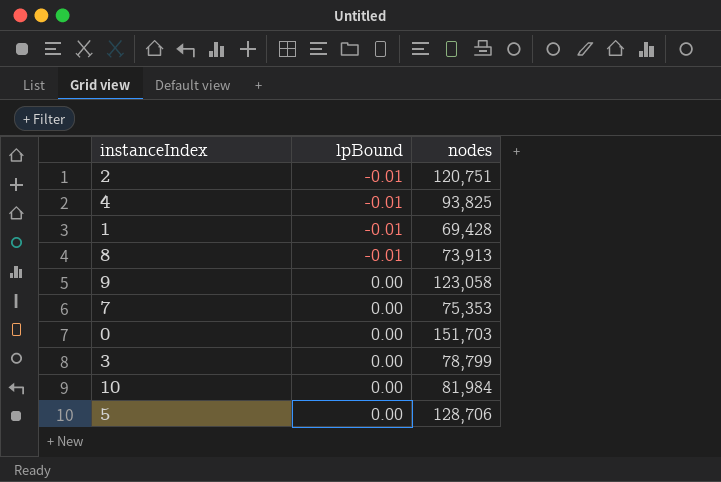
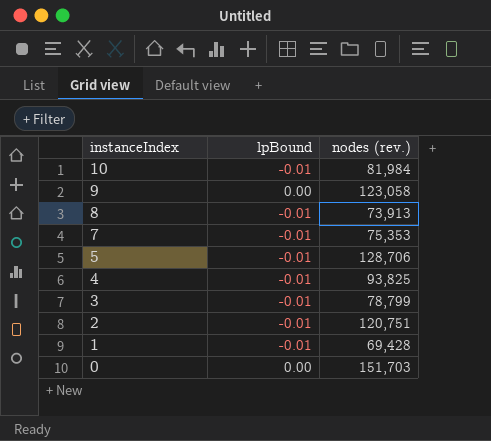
row order: lpBound ascending -> instanceIndex descending
column name: nodes -> nodes (rev.)
10 | lpBound: 0.00 -> -0.01
7 | lpBound: 0.00 -> -0.01
5 | lpBound: 0.00 -> -0.01
3 | lpBound: 0.00 -> -0.01

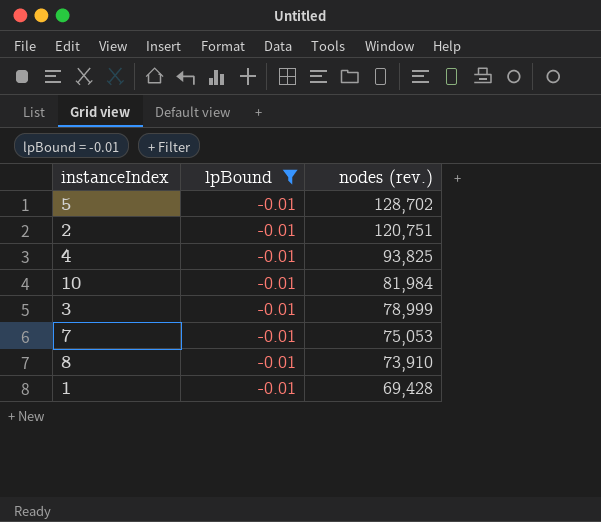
filter: none -> lpBound = -0.01
row order: instanceIndex descending -> nodes (rev.) descending
5 | nodes (rev.): 128,706 -> 128,702
3 | nodes (rev.): 78,799 -> 78,999
7 | nodes (rev.): 75,353 -> 75,053
8 | nodes (rev.): 73,913 -> 73,910

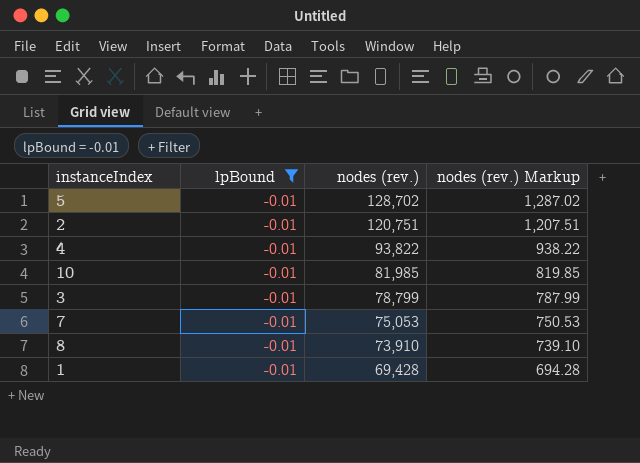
column nodes (rev.) Markup | formula: none -> [nodes (rev.)] * 0.01
4 | nodes (rev.): 93,825 -> 93,822
10 | nodes (rev.): 81,984 -> 81,985
3 | nodes (rev.): 78,999 -> 78,799

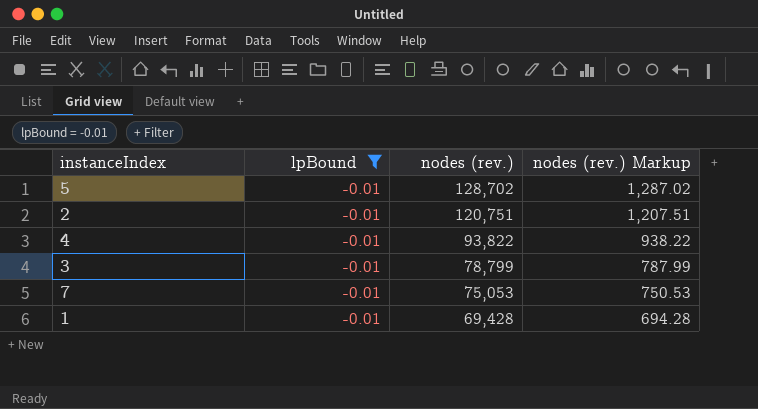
row 10: -0.01 | 81,985 | 819.85 -> none
row 8: -0.01 | 73,910 | 739.10 -> none

